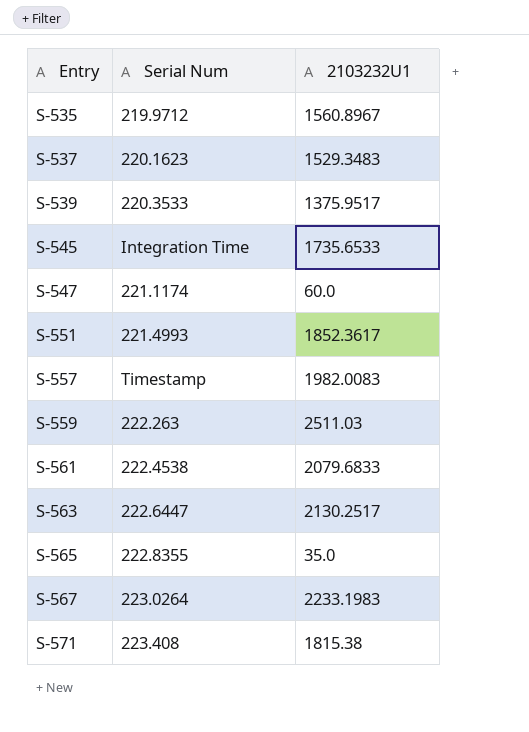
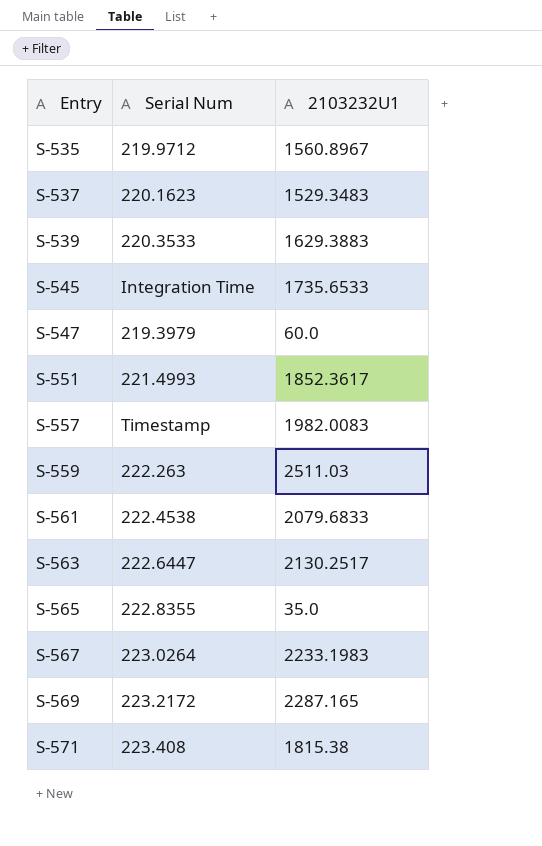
S-539 | 2103232U1: 1375.9517 -> 1629.3883
S-547 | Serial Num: 221.1174 -> 219.3979
row S-569: none -> 223.2172 | 2287.165

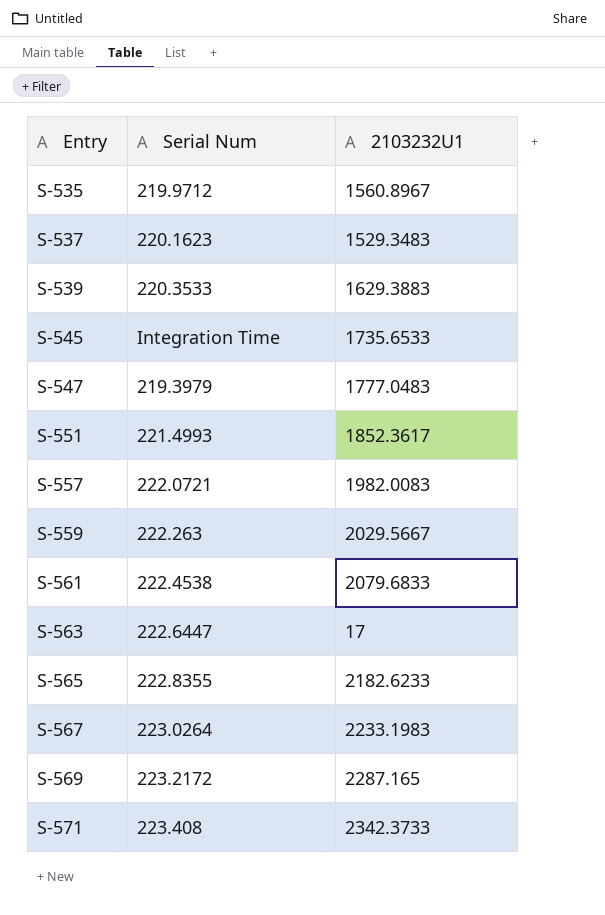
S-547 | 2103232U1: 60.0 -> 1777.0483
S-557 | Serial Num: Timestamp -> 222.0721
S-559 | 2103232U1: 2511.03 -> 2029.5667
S-563 | 2103232U1: 2130.2517 -> 17
S-565 | 2103232U1: 35.0 -> 2182.6233
S-571 | 2103232U1: 1815.38 -> 2342.3733

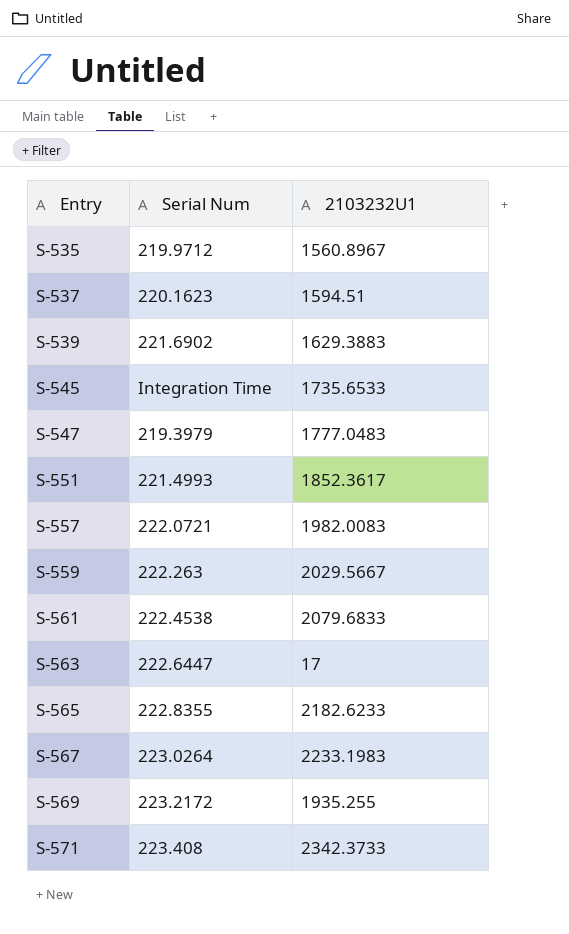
S-537 | 2103232U1: 1529.3483 -> 1594.51
S-539 | Serial Num: 220.3533 -> 221.6902
S-569 | 2103232U1: 2287.165 -> 1935.255

